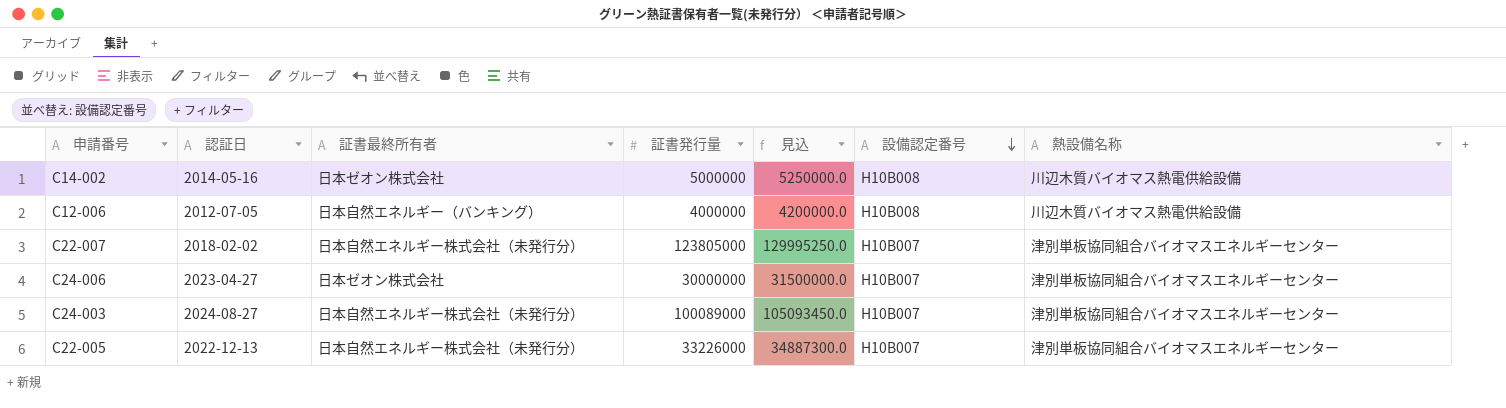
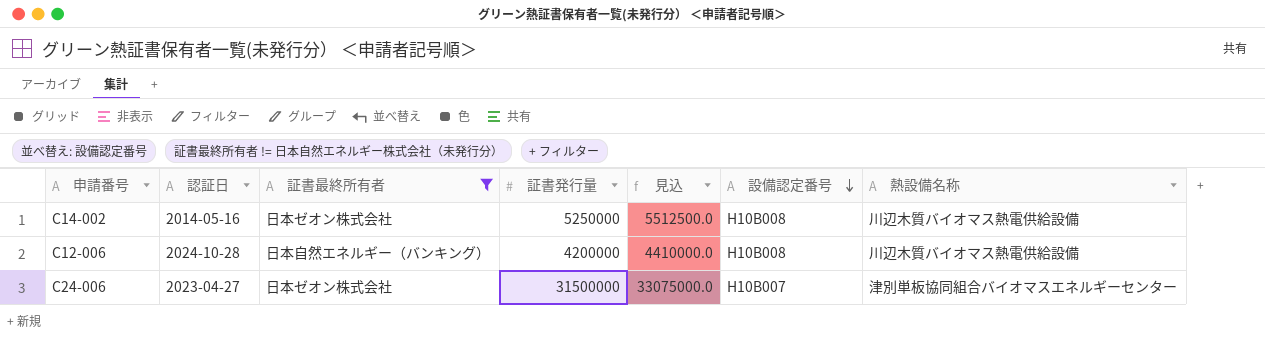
filter: none -> 証書最終所有者 != 日本自然エネルギー株式会社（未発行分）
C14-002 | 証書発行量: 5000000 -> 5250000
C14-002 | 見込: 5250000.0 -> 5512500.0
C12-006 | 認証日: 2012-07-05 -> 2024-10-28
C12-006 | 証書発行量: 4000000 -> 4200000
C12-006 | 見込: 4200000.0 -> 4410000.0
C24-006 | 証書発行量: 30000000 -> 31500000
C24-006 | 見込: 31500000.0 -> 33075000.0

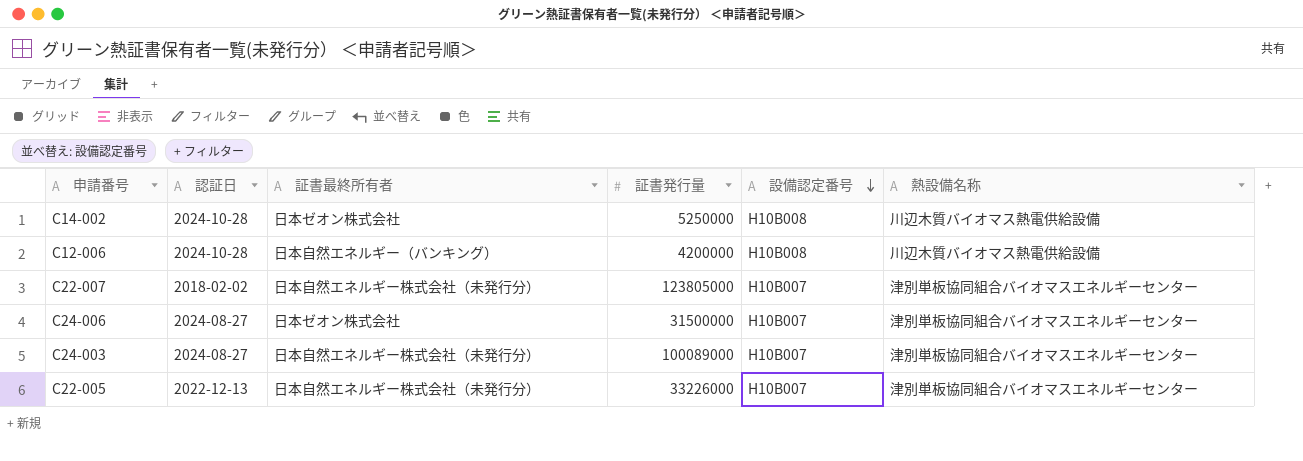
filter: 証書最終所有者 != 日本自然エネルギー株式会社（未発行分） -> none
column 見込 | formula: [証書発行量] * 1.05 -> none
C14-002 | 認証日: 2014-05-16 -> 2024-10-28
C24-006 | 認証日: 2023-04-27 -> 2024-08-27

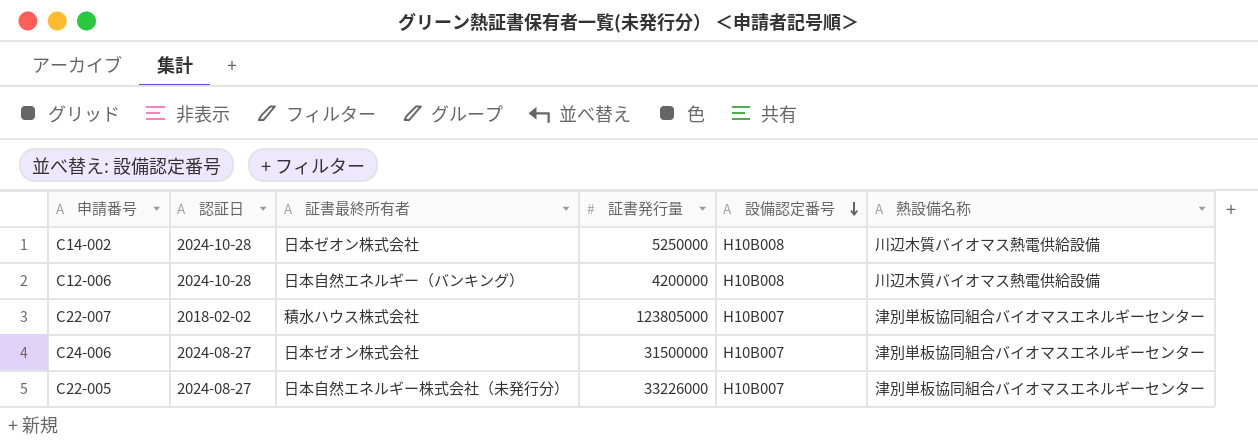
row C24-003: 2024-08-27 | 日本自然エネルギー株式会社（未発行分） | 100089000 | H10B007 | 津別単板協同組合バイオマスエネルギーセンター -> none
C22-007 | 証書最終所有者: 日本自然エネルギー株式会社（未発行分） -> 積水ハウス株式会社
C22-005 | 認証日: 2022-12-13 -> 2024-08-27

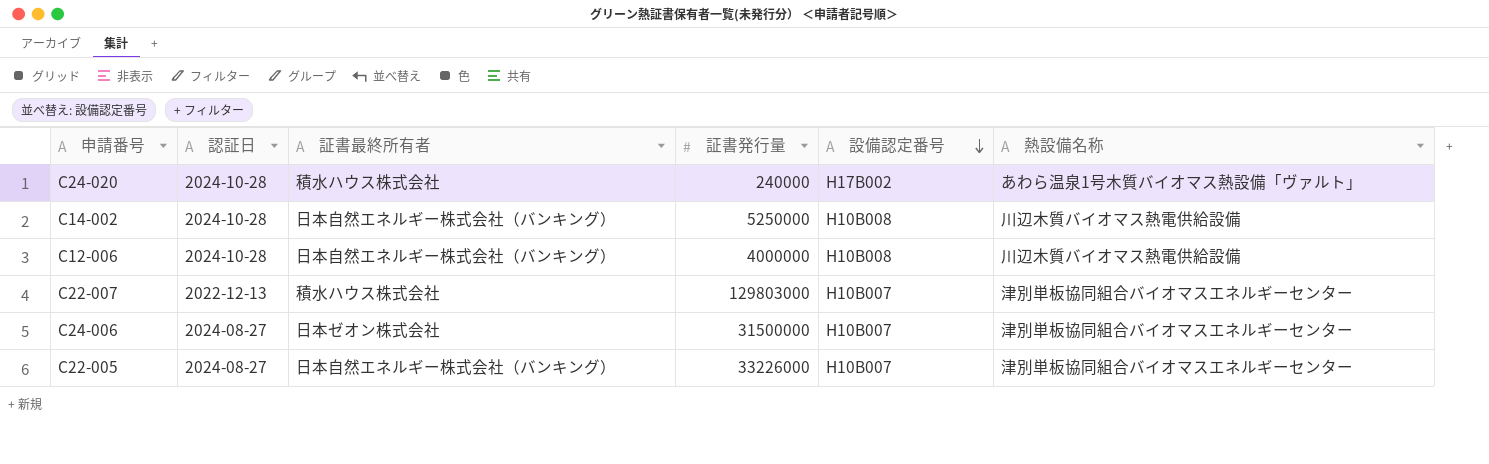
row C24-020: none -> 2024-10-28 | 積水ハウス株式会社 | 240000 | H17B002 | あわら温泉1号木質バイオマス熱設備「ヴァルト」
C14-002 | 証書最終所有者: 日本ゼオン株式会社 -> 日本自然エネルギー株式会社（バンキング）
C12-006 | 証書最終所有者: 日本自然エネルギー（バンキング） -> 日本自然エネルギー株式会社（バンキング）
C12-006 | 証書発行量: 4200000 -> 4000000
C22-007 | 認証日: 2018-02-02 -> 2022-12-13
C22-007 | 証書発行量: 123805000 -> 129803000
C22-005 | 証書最終所有者: 日本自然エネルギー株式会社（未発行分） -> 日本自然エネルギー株式会社（バンキング）

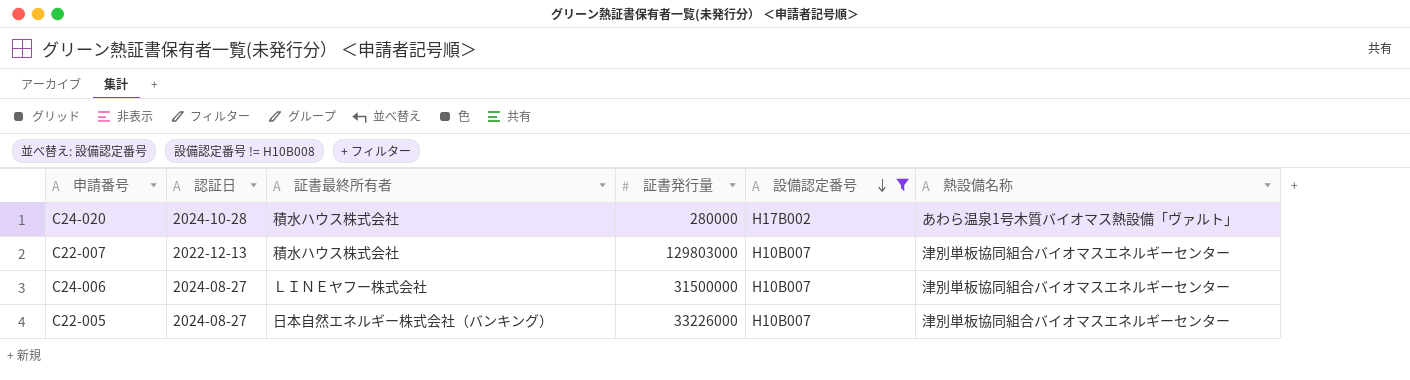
filter: none -> 設備認定番号 != H10B008
C24-020 | 証書発行量: 240000 -> 280000
C24-006 | 証書最終所有者: 日本ゼオン株式会社 -> ＬＩＮＥヤフー株式会社

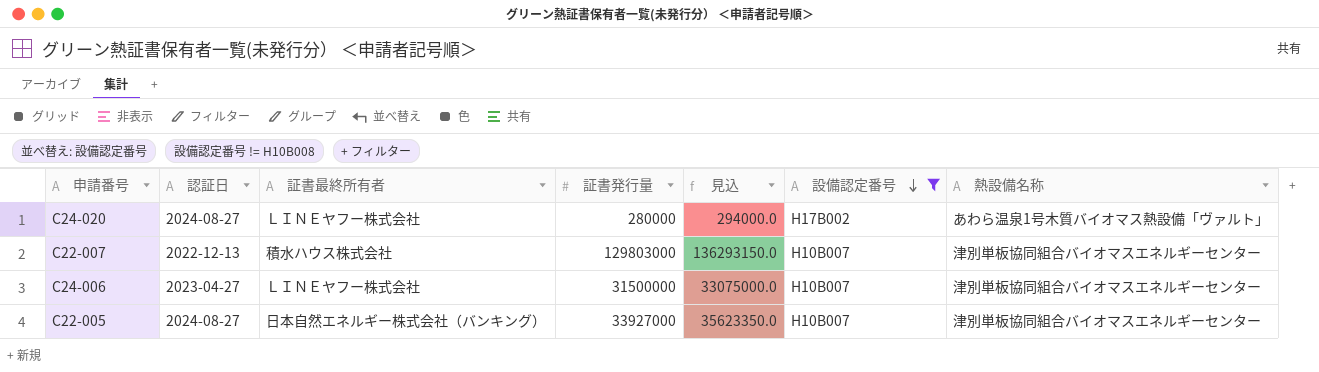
column 見込 | formula: none -> [証書発行量] * 1.05
C24-020 | 認証日: 2024-10-28 -> 2024-08-27
C24-020 | 証書最終所有者: 積水ハウス株式会社 -> ＬＩＮＥヤフー株式会社
C24-006 | 認証日: 2024-08-27 -> 2023-04-27
C22-005 | 証書発行量: 33226000 -> 33927000

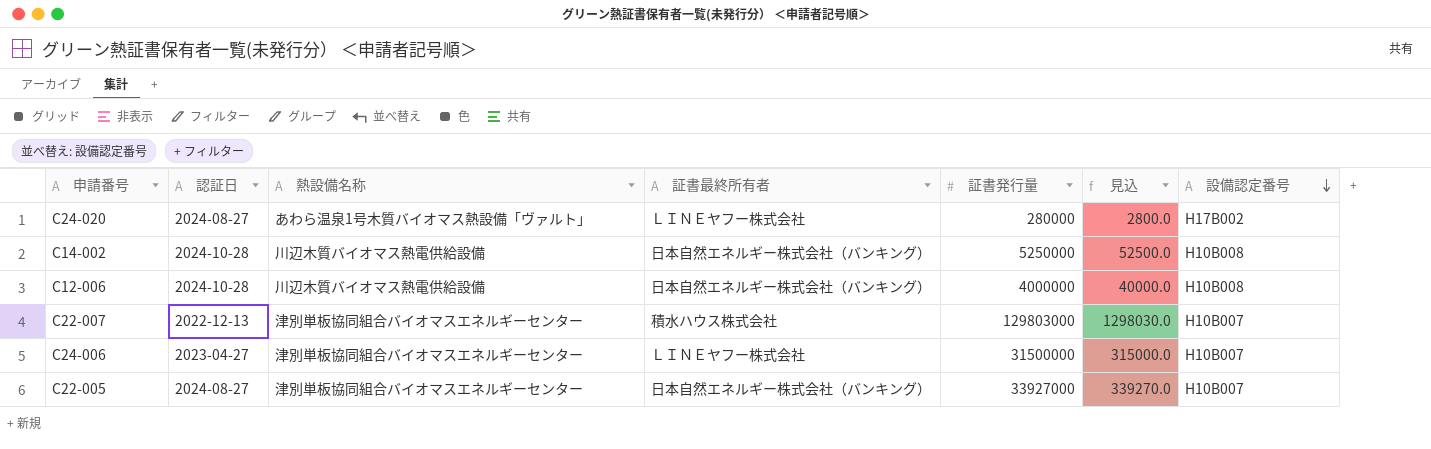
filter: 設備認定番号 != H10B008 -> none
column 熱設備名称 | position: 7 -> 3
column 見込 | formula: [証書発行量] * 1.05 -> [証書発行量] * 0.01

